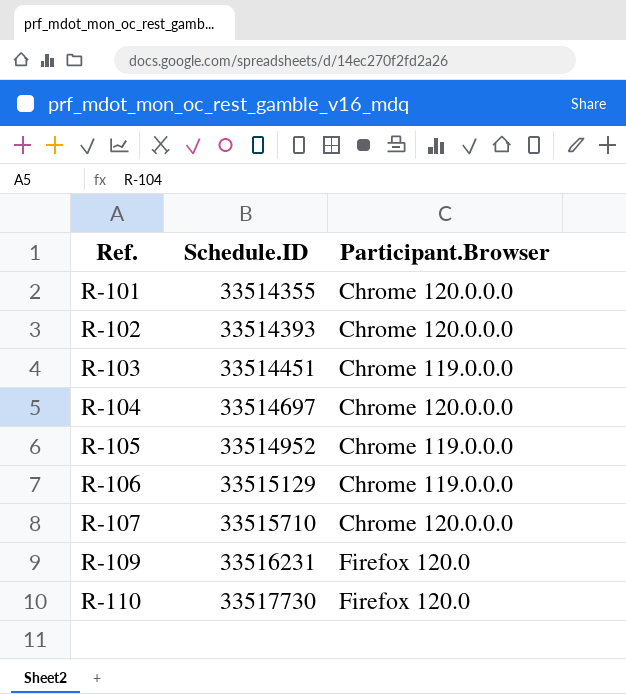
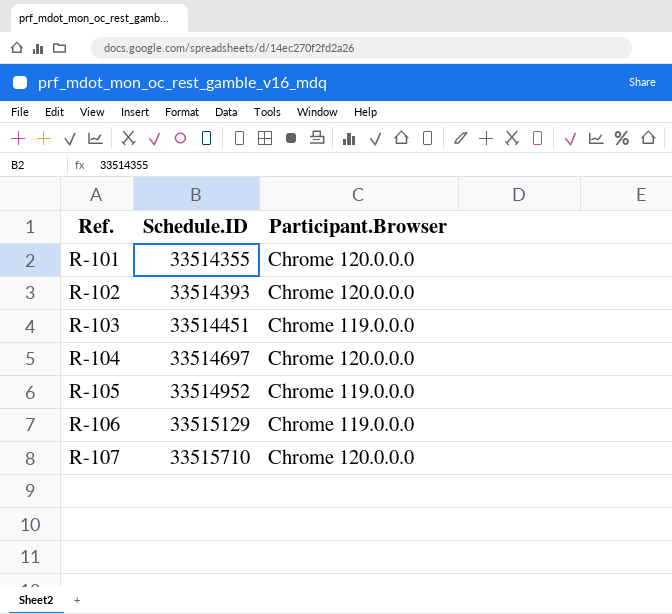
row R-109: 33516231 | Firefox 120.0 -> none
row R-110: 33517730 | Firefox 120.0 -> none

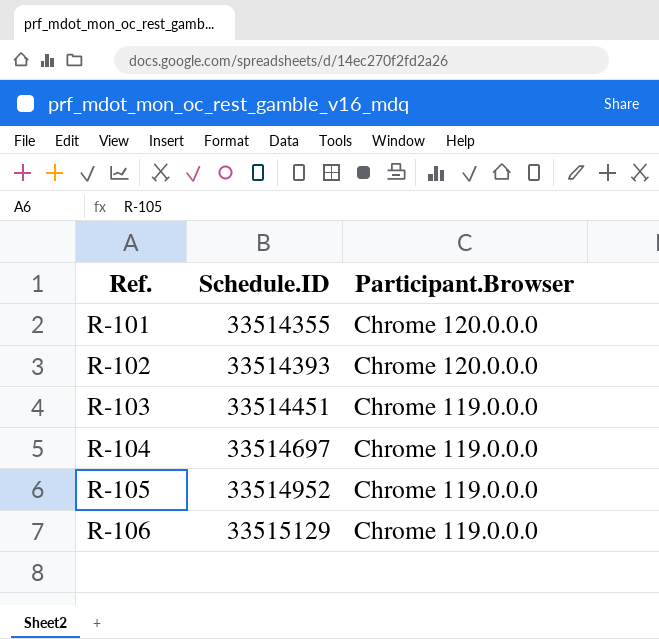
row R-107: 33515710 | Chrome 120.0.0.0 -> none
R-104 | Participant.Browser: Chrome 120.0.0.0 -> Chrome 119.0.0.0

